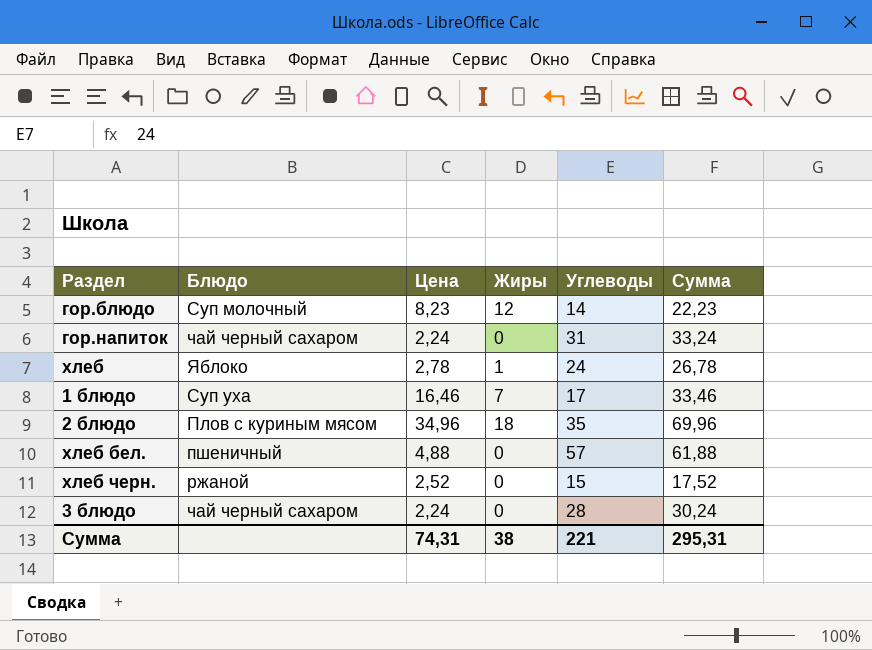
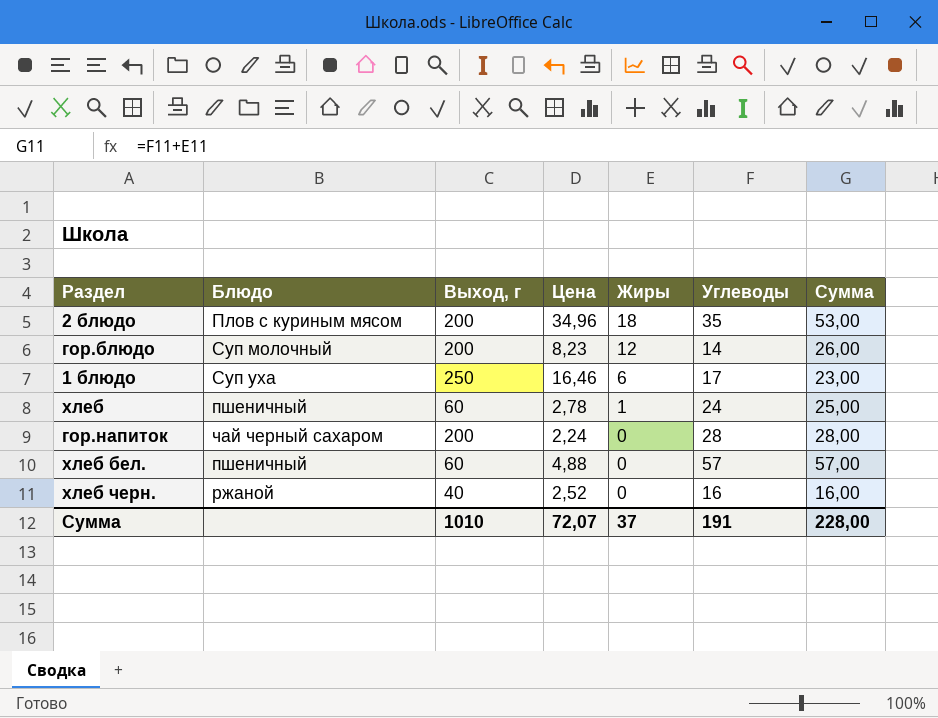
row order: none -> Жиры descending
column Выход, г | position: none -> 3
column Сумма | formula: [Цена] + [Углеводы] -> [Жиры] + [Углеводы]
row 3 блюдо: чай черный сахаром | 2,24 | 0 | 28 | 30,24 -> none
1 блюдо | Жиры: 7 -> 6
хлеб | Блюдо: Яблоко -> пшеничный
гор.напиток | Углеводы: 31 -> 28
хлеб черн. | Углеводы: 15 -> 16
Сумма | Цена: 74,31 -> 72,07
Сумма | Жиры: 38 -> 37
Сумма | Углеводы: 221 -> 191
Сумма | Сумма: 295,31 -> 228,00

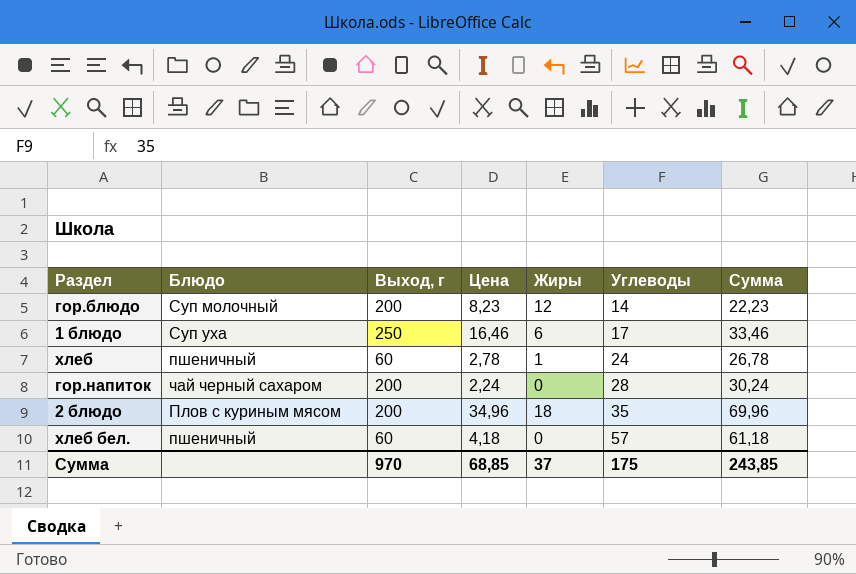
row order: Жиры descending -> Углеводы ascending
column Сумма | formula: [Жиры] + [Углеводы] -> [Цена] + [Углеводы]
row хлеб черн.: ржаной | 40 | 2,52 | 0 | 16 | 16,00 -> none
хлеб бел. | Цена: 4,88 -> 4,18
Сумма | Выход, г: 1010 -> 970
Сумма | Цена: 72,07 -> 68,85
Сумма | Углеводы: 191 -> 175
Сумма | Сумма: 228,00 -> 243,85

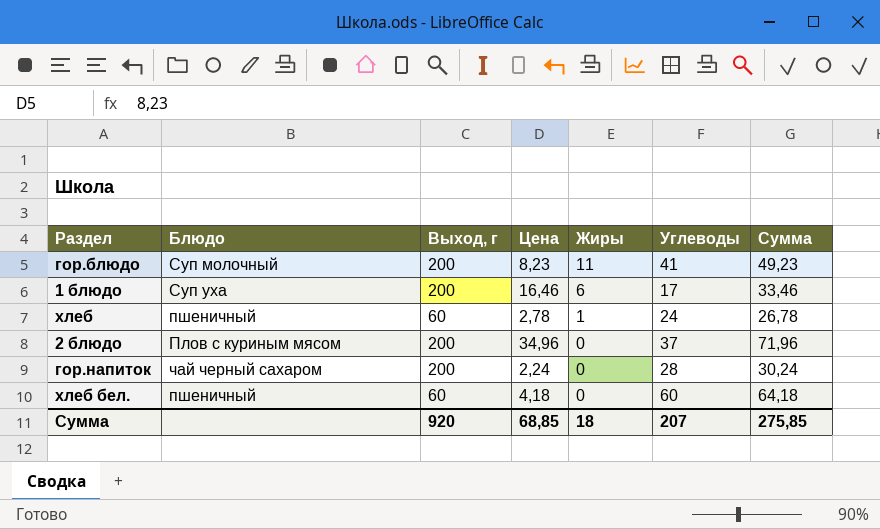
row order: Углеводы ascending -> Жиры descending
гор.блюдо | Жиры: 12 -> 11
гор.блюдо | Углеводы: 14 -> 41
гор.блюдо | Сумма: 22,23 -> 49,23
1 блюдо | Выход, г: 250 -> 200
2 блюдо | Жиры: 18 -> 0
2 блюдо | Углеводы: 35 -> 37
2 блюдо | Сумма: 69,96 -> 71,96
хлеб бел. | Углеводы: 57 -> 60
хлеб бел. | Сумма: 61,18 -> 64,18
Сумма | Выход, г: 970 -> 920
Сумма | Жиры: 37 -> 18
Сумма | Углеводы: 175 -> 207
Сумма | Сумма: 243,85 -> 275,85

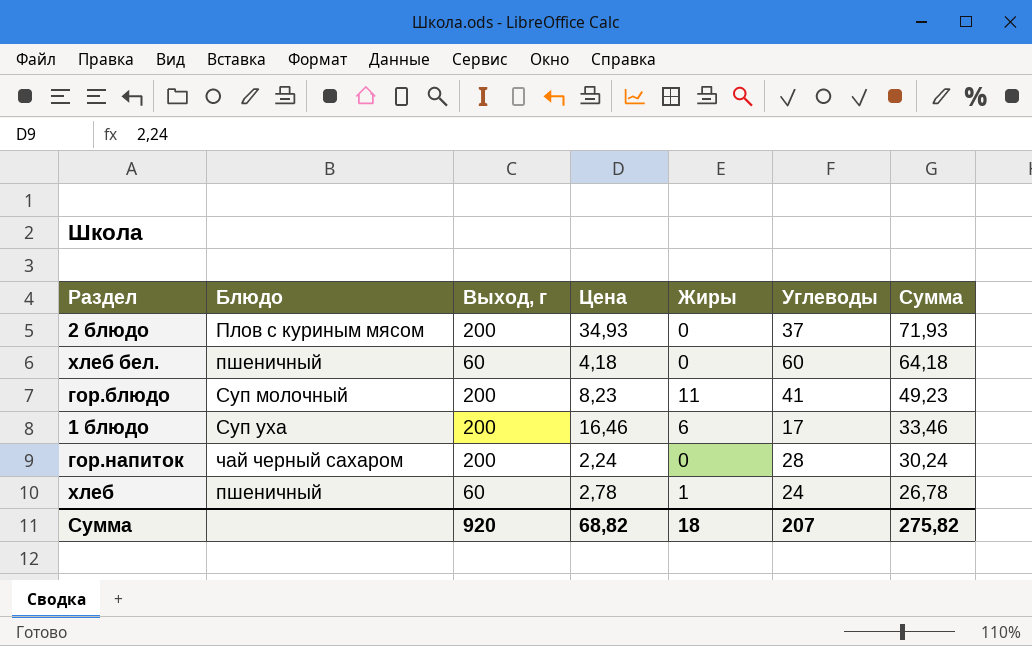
row order: Жиры descending -> Сумма descending
2 блюдо | Цена: 34,96 -> 34,93
2 блюдо | Сумма: 71,96 -> 71,93
Сумма | Цена: 68,85 -> 68,82
Сумма | Сумма: 275,85 -> 275,82

